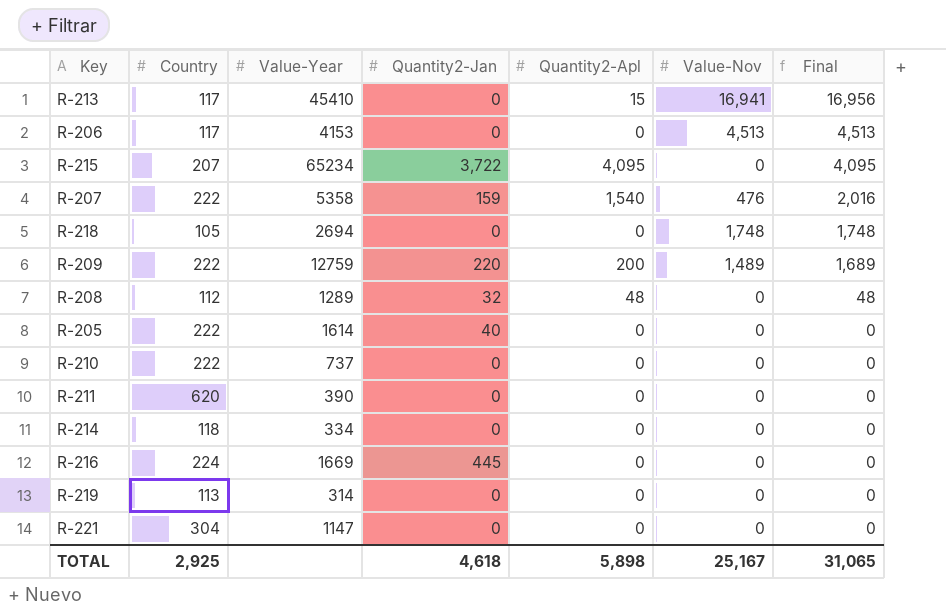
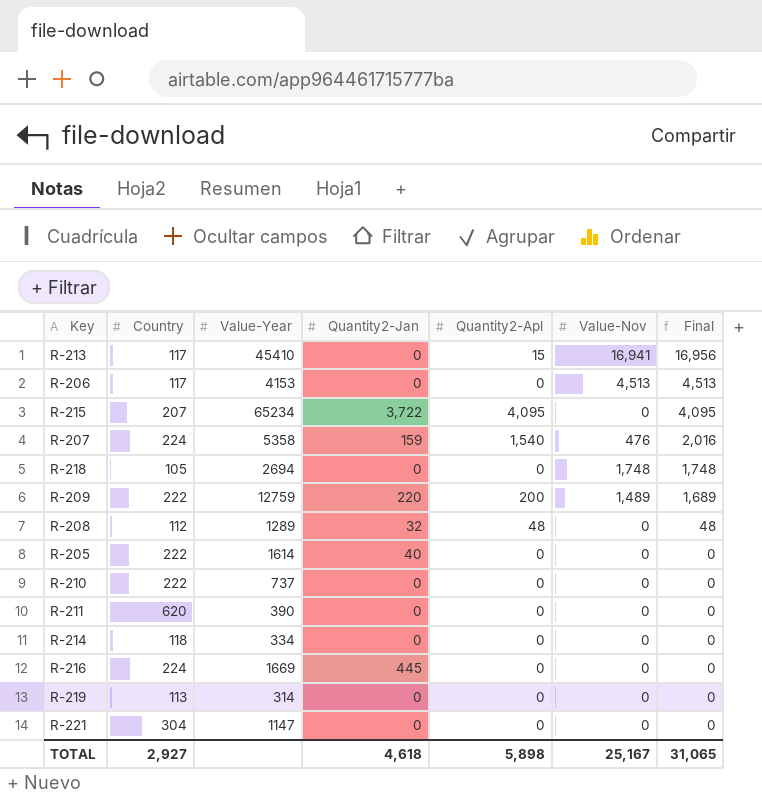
R-207 | Country: 222 -> 224
TOTAL | Country: 2,925 -> 2,927

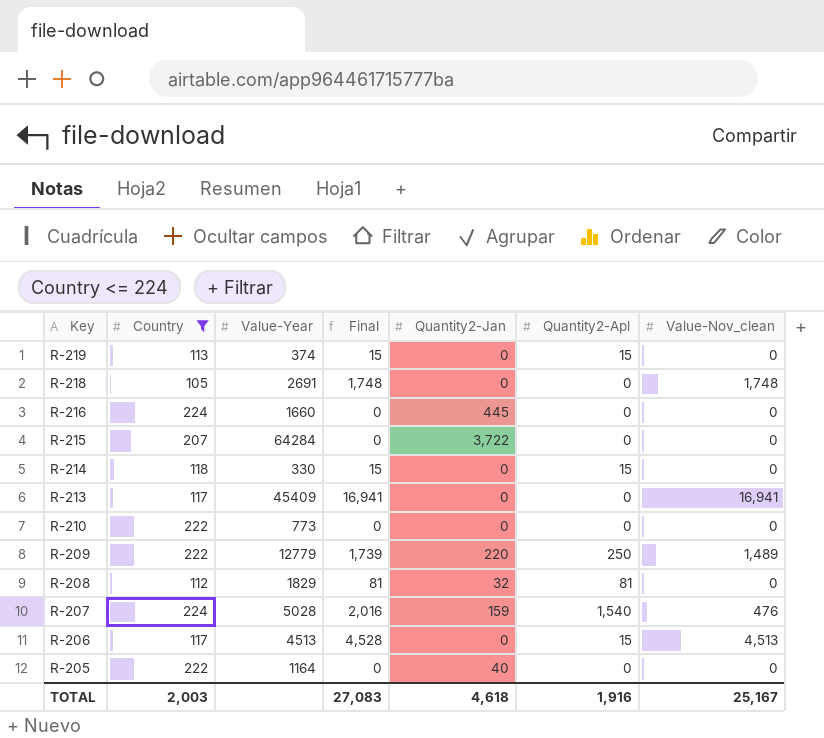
filter: none -> Country <= 224
row order: Final descending -> Key descending
column Final | position: 7 -> 4
column name: Value-Nov -> Value-Nov_clean
R-219 | Value-Year: 314 -> 374
R-219 | Final: 0 -> 15
R-219 | Quantity2-Apl: 0 -> 15
R-218 | Value-Year: 2694 -> 2691
R-216 | Value-Year: 1669 -> 1660
R-215 | Value-Year: 65234 -> 64284
R-215 | Final: 4,095 -> 0
R-215 | Quantity2-Apl: 4,095 -> 0
R-214 | Value-Year: 334 -> 330
R-214 | Final: 0 -> 15
R-214 | Quantity2-Apl: 0 -> 15
R-213 | Value-Year: 45410 -> 45409
R-213 | Final: 16,956 -> 16,941
R-213 | Quantity2-Apl: 15 -> 0
R-210 | Value-Year: 737 -> 773
R-209 | Value-Year: 12759 -> 12779
R-209 | Final: 1,689 -> 1,739
R-209 | Quantity2-Apl: 200 -> 250
R-208 | Value-Year: 1289 -> 1829
R-208 | Final: 48 -> 81
R-208 | Quantity2-Apl: 48 -> 81
R-207 | Value-Year: 5358 -> 5028
R-206 | Value-Year: 4153 -> 4513
R-206 | Final: 4,513 -> 4,528
R-206 | Quantity2-Apl: 0 -> 15
R-205 | Value-Year: 1614 -> 1164
TOTAL | Country: 2,927 -> 2,003
TOTAL | Final: 31,065 -> 27,083
TOTAL | Quantity2-Apl: 5,898 -> 1,916

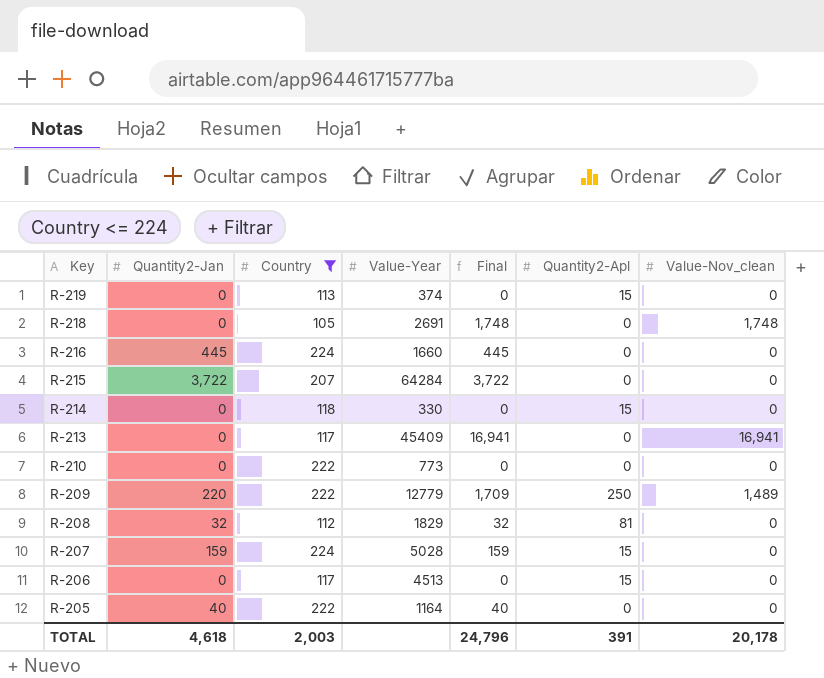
column Quantity2-Jan | position: 5 -> 2
column Final | formula: [Quantity2-Apl] + [Value-Nov_clean] -> [Quantity2-Jan] + [Value-Nov_clean]
R-207 | Quantity2-Apl: 1,540 -> 15
R-207 | Value-Nov_clean: 476 -> 0
R-206 | Value-Nov_clean: 4,513 -> 0
TOTAL | Final: 27,083 -> 24,796
TOTAL | Quantity2-Apl: 1,916 -> 391
TOTAL | Value-Nov_clean: 25,167 -> 20,178

